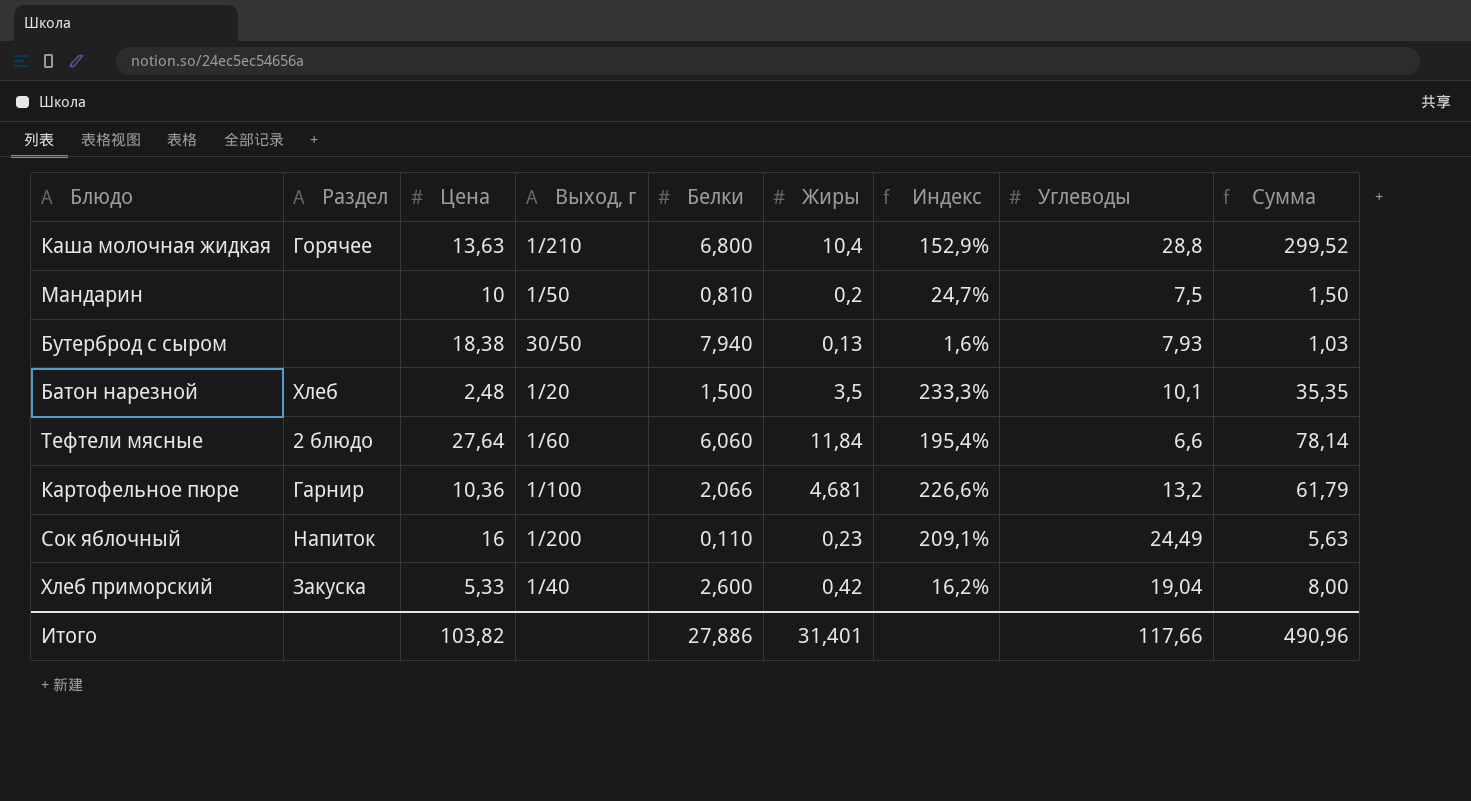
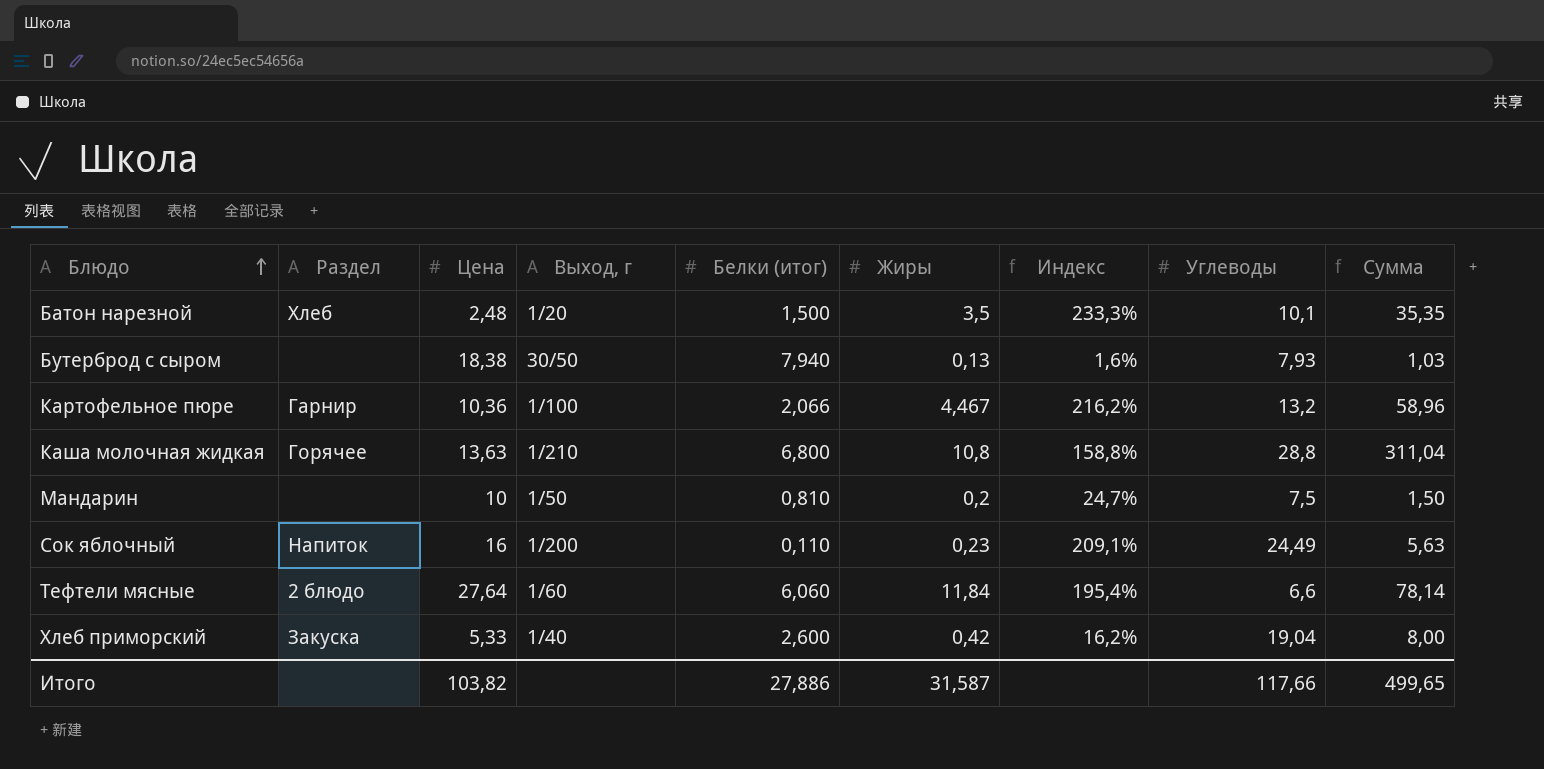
row order: none -> Блюдо ascending
column name: Белки -> Белки (итог)
Картофельное пюре | Жиры: 4,681 -> 4,467
Картофельное пюре | Индекс: 226,6% -> 216,2%
Картофельное пюре | Сумма: 61,79 -> 58,96
Каша молочная жидкая | Жиры: 10,4 -> 10,8
Каша молочная жидкая | Индекс: 152,9% -> 158,8%
Каша молочная жидкая | Сумма: 299,52 -> 311,04
Итого | Жиры: 31,401 -> 31,587
Итого | Сумма: 490,96 -> 499,65

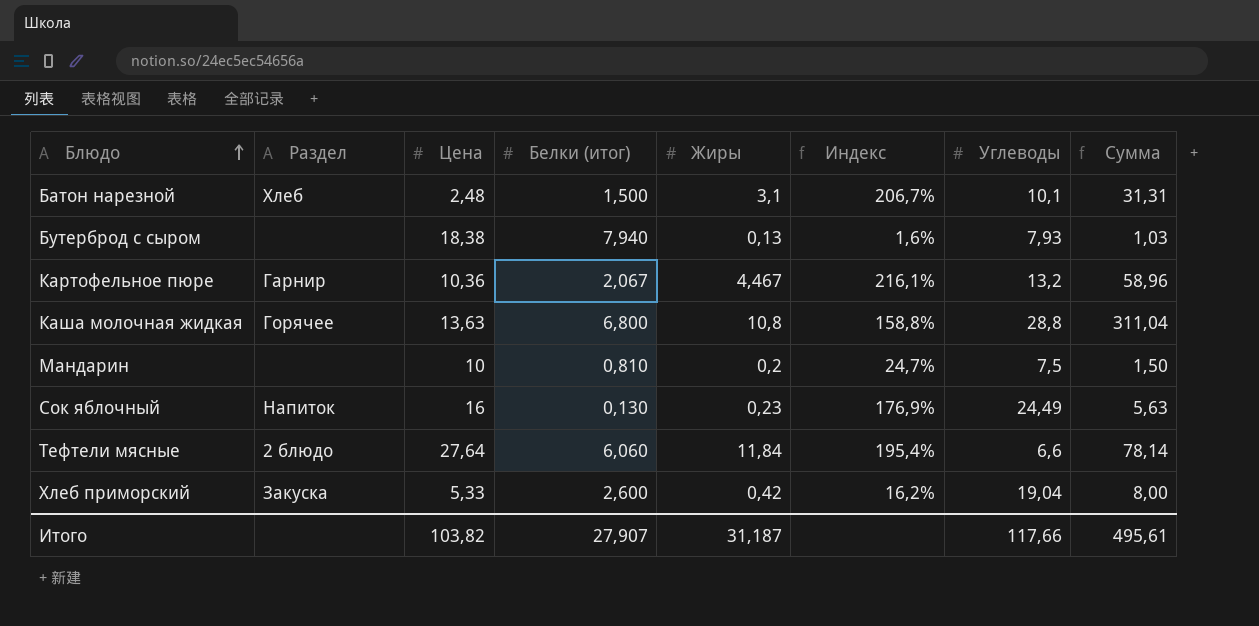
column Выход, г | position: 4 -> none
Батон нарезной | Жиры: 3,5 -> 3,1
Батон нарезной | Индекс: 233,3% -> 206,7%
Батон нарезной | Сумма: 35,35 -> 31,31
Картофельное пюре | Белки (итог): 2,066 -> 2,067
Картофельное пюре | Индекс: 216,2% -> 216,1%
Сок яблочный | Белки (итог): 0,110 -> 0,130
Сок яблочный | Индекс: 209,1% -> 176,9%
Итого | Белки (итог): 27,886 -> 27,907
Итого | Жиры: 31,587 -> 31,187
Итого | Сумма: 499,65 -> 495,61

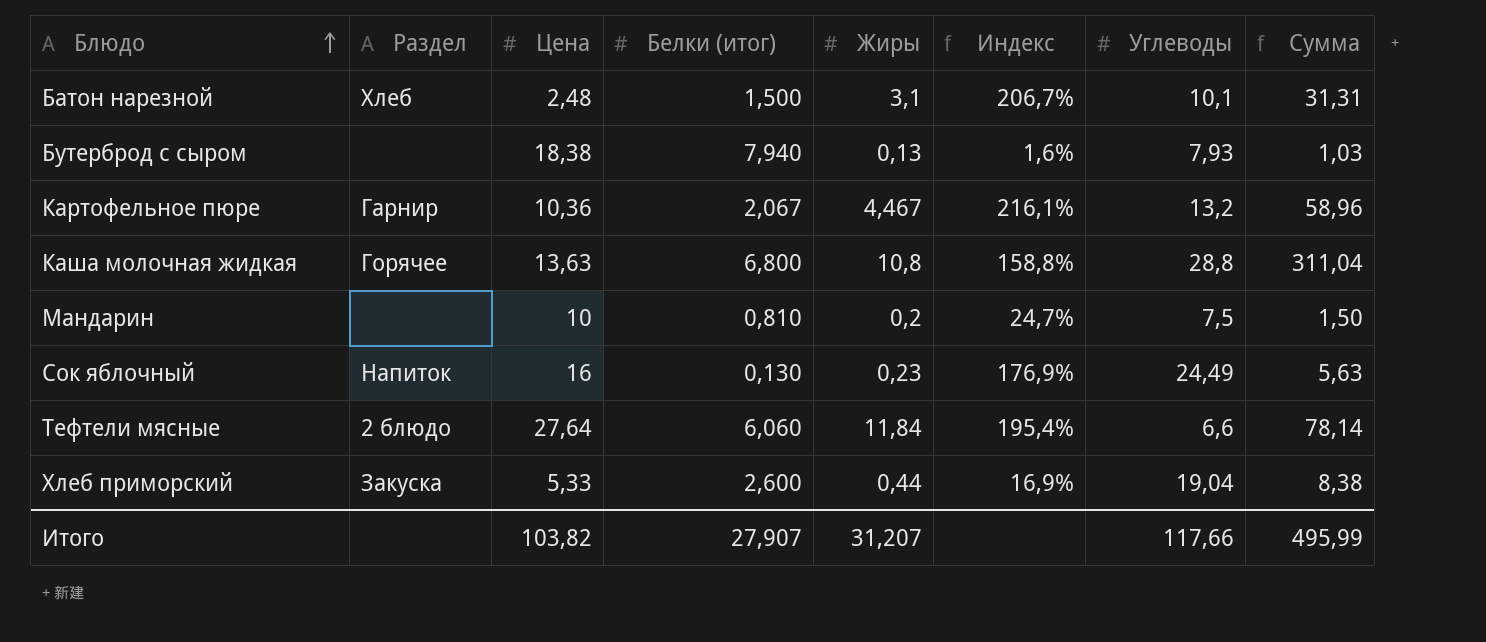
Хлеб приморский | Жиры: 0,42 -> 0,44
Хлеб приморский | Индекс: 16,2% -> 16,9%
Хлеб приморский | Сумма: 8,00 -> 8,38
Итого | Жиры: 31,187 -> 31,207
Итого | Сумма: 495,61 -> 495,99

